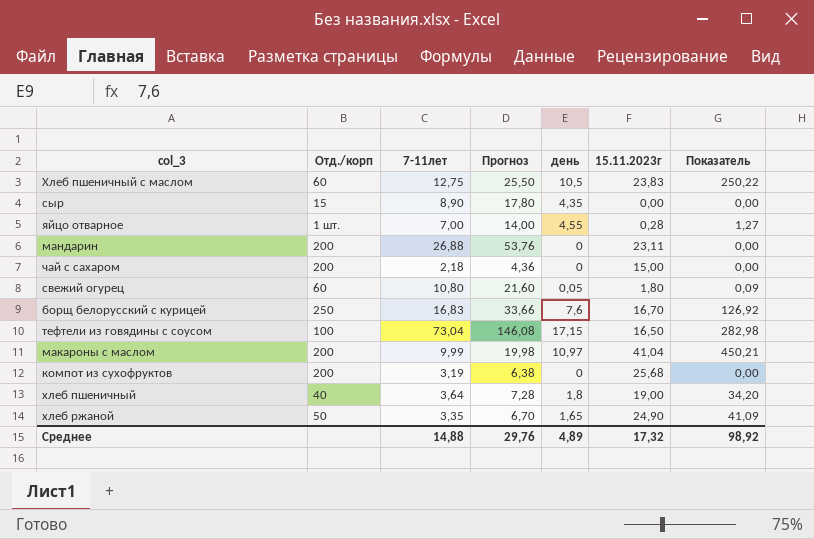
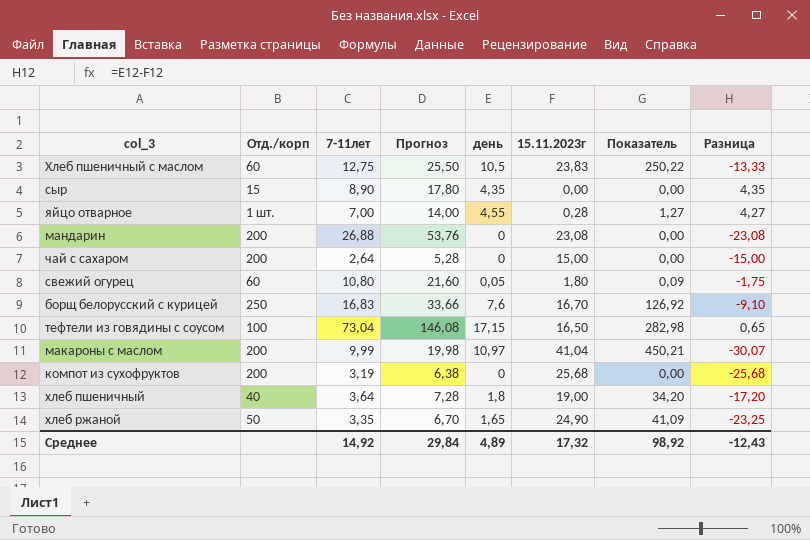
column Разница | formula: none -> [день] - [15.11.2023г]
мандарин | 15.11.2023г: 23,11 -> 23,08
чай с сахаром | 7-11лет: 2,18 -> 2,64
чай с сахаром | Прогноз: 4,36 -> 5,28
Среднее | 7-11лет: 14,88 -> 14,92
Среднее | Прогноз: 29,76 -> 29,84

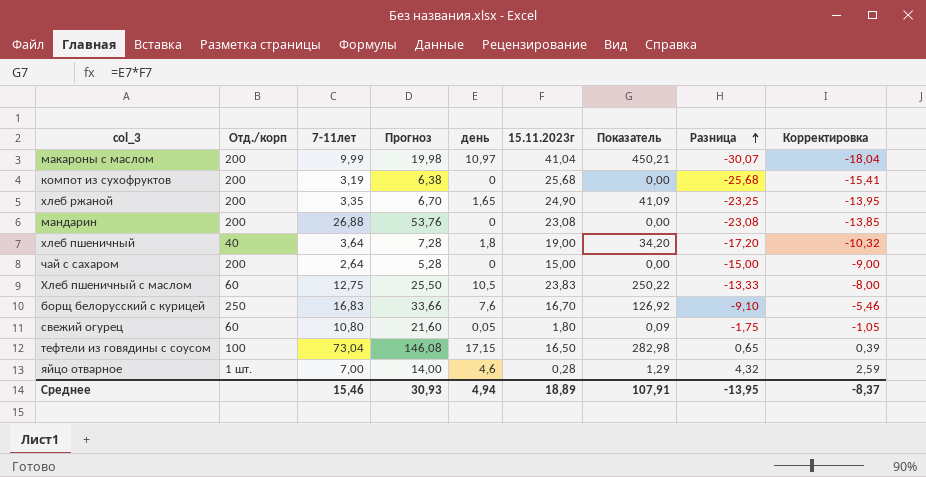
row order: none -> Разница ascending
column Корректировка | formula: none -> [Разница] * 0,6
row сыр: 15 | 8,90 | 17,80 | 4,35 | 0,00 | 0,00 | 4,35 -> none
хлеб ржаной | Отд./корп: 50 -> 200
яйцо отварное | день: 4,55 -> 4,6
яйцо отварное | Показатель: 1,27 -> 1,29
яйцо отварное | Разница: 4,27 -> 4,32
Среднее | 7-11лет: 14,92 -> 15,46
Среднее | Прогноз: 29,84 -> 30,93
Среднее | день: 4,89 -> 4,94
Среднее | 15.11.2023г: 17,32 -> 18,89
Среднее | Показатель: 98,92 -> 107,91
Среднее | Разница: -12,43 -> -13,95

